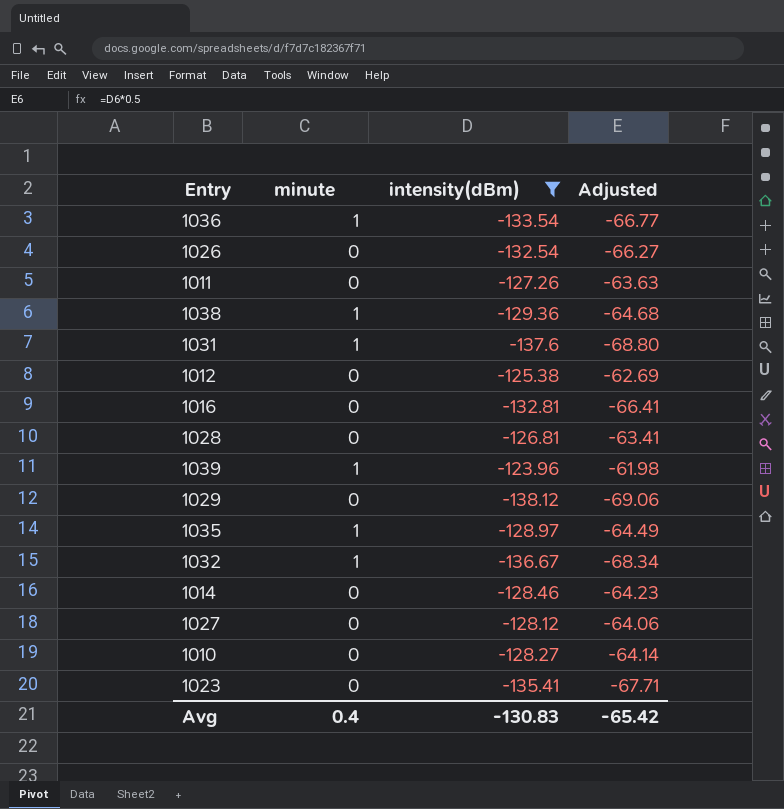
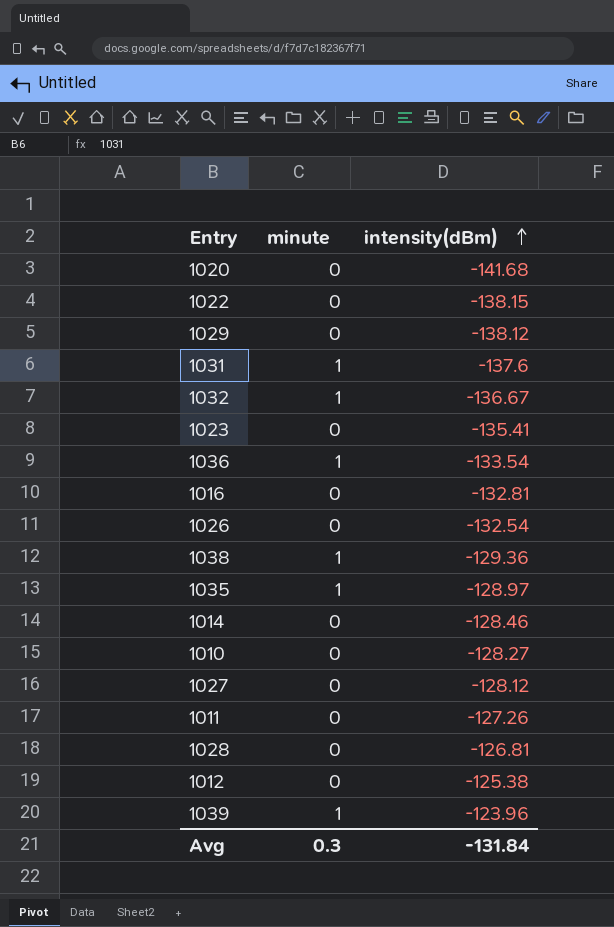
filter: intensity(dBm) >= -138.12 -> none
row order: none -> intensity(dBm) ascending
column Adjusted | formula: [intensity(dBm)] * 0.5 -> none
Avg | minute: 0.4 -> 0.3
Avg | intensity(dBm): -130.83 -> -131.84

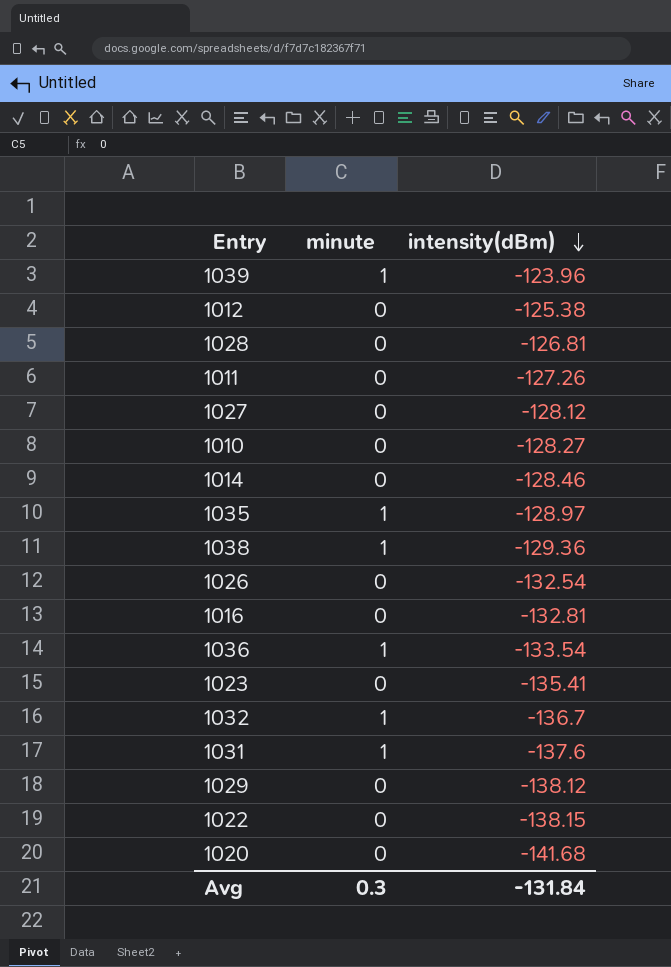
row order: intensity(dBm) ascending -> intensity(dBm) descending
1032 | intensity(dBm): -136.67 -> -136.7

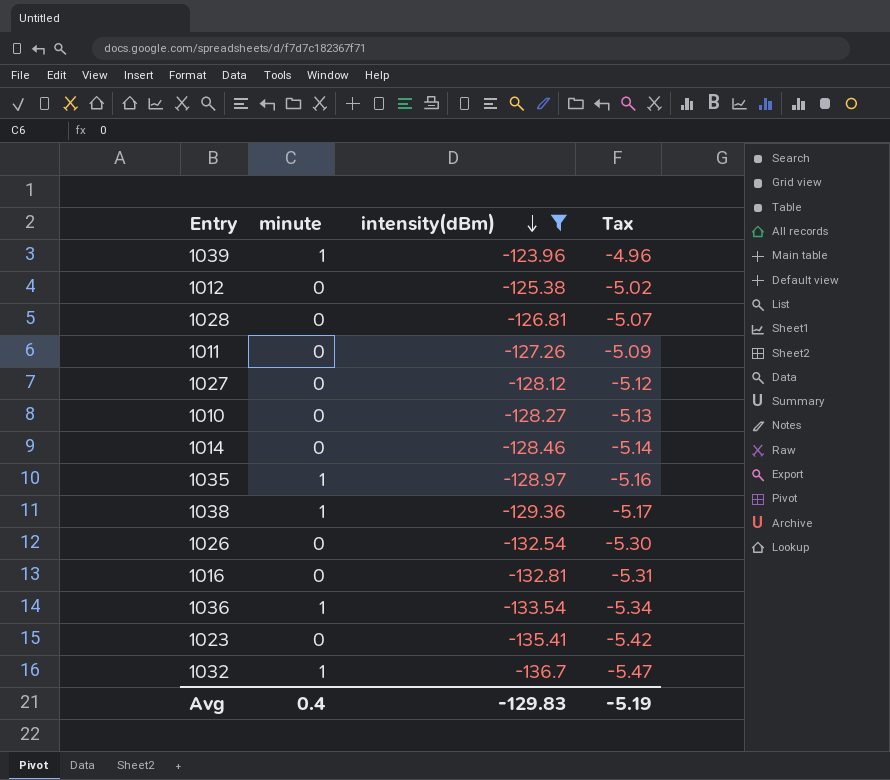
filter: none -> intensity(dBm) >= -136.7
column Tax | formula: none -> [intensity(dBm)] * 0.04
Avg | minute: 0.3 -> 0.4
Avg | intensity(dBm): -131.84 -> -129.83

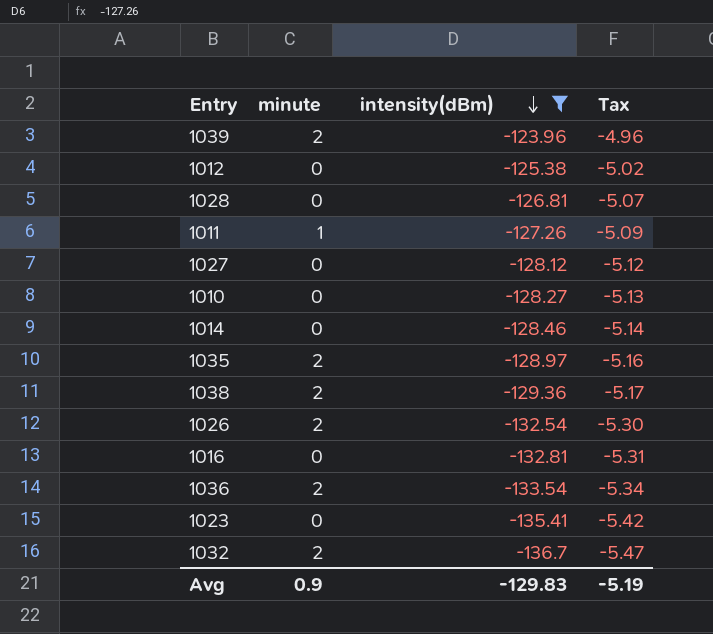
1039 | minute: 1 -> 2
1011 | minute: 0 -> 1
1035 | minute: 1 -> 2
1038 | minute: 1 -> 2
1026 | minute: 0 -> 2
1036 | minute: 1 -> 2
1032 | minute: 1 -> 2
Avg | minute: 0.4 -> 0.9

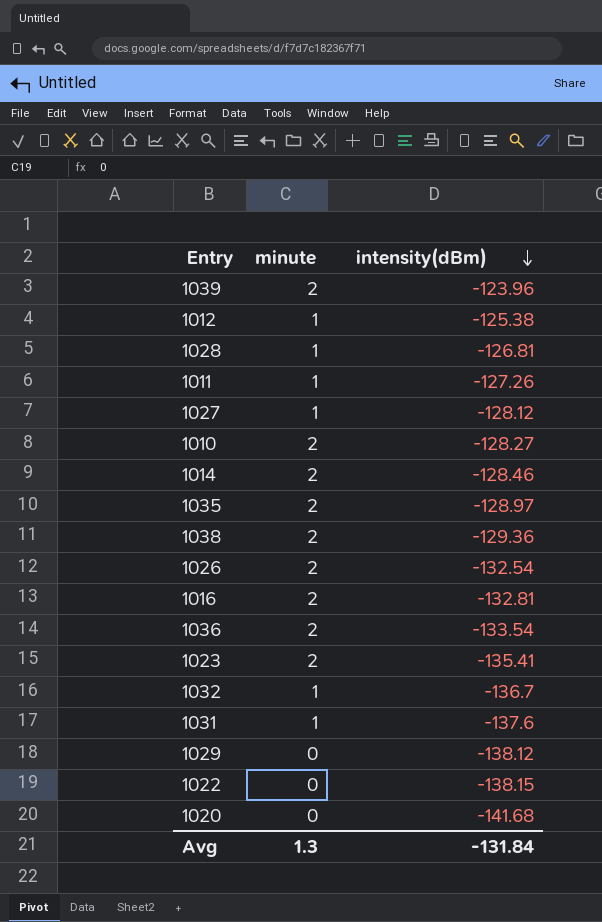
filter: intensity(dBm) >= -136.7 -> none
column Tax | formula: [intensity(dBm)] * 0.04 -> none
1012 | minute: 0 -> 1
1028 | minute: 0 -> 1
1027 | minute: 0 -> 1
1010 | minute: 0 -> 2
1014 | minute: 0 -> 2
1016 | minute: 0 -> 2
1023 | minute: 0 -> 2
1032 | minute: 2 -> 1
Avg | minute: 0.9 -> 1.3
Avg | intensity(dBm): -129.83 -> -131.84

